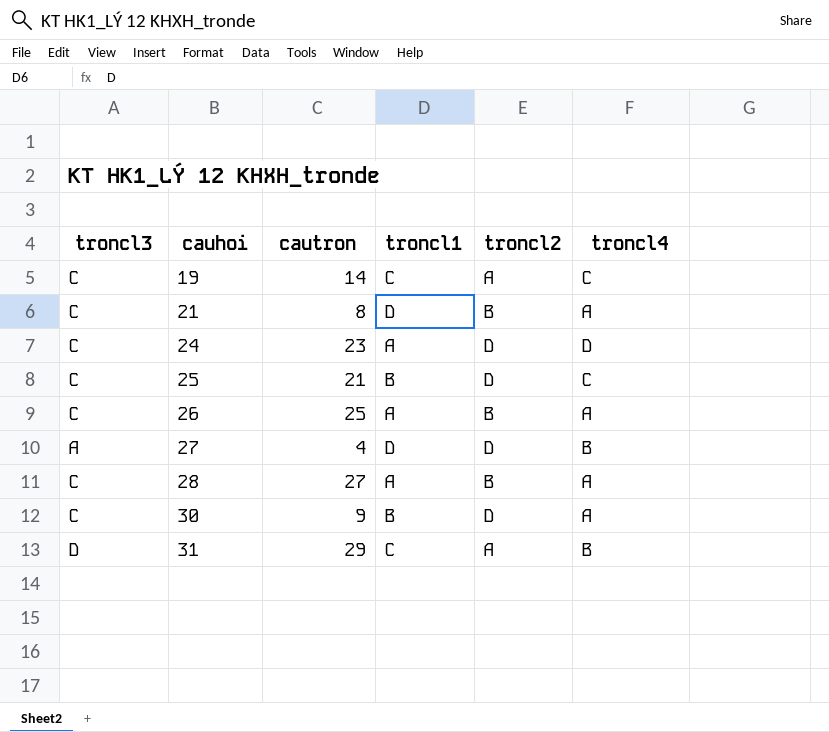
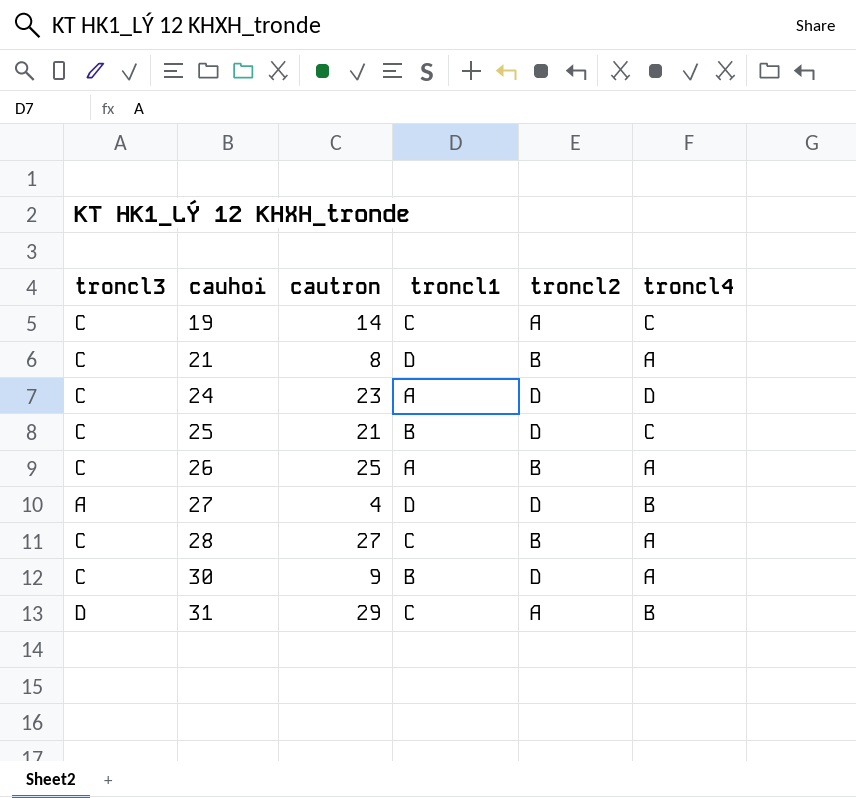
28 | troncl1: A -> C

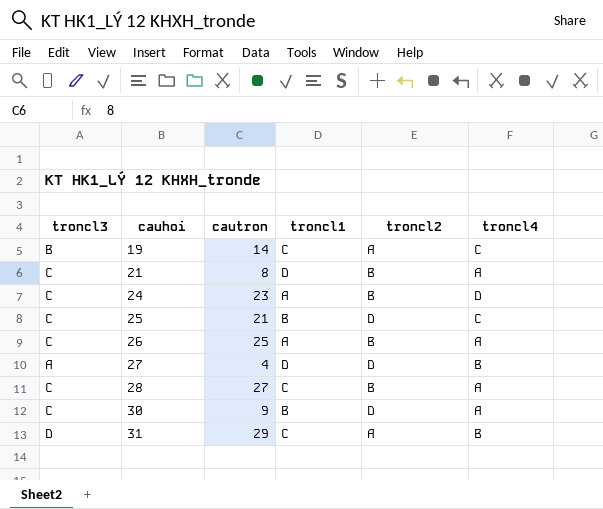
19 | troncl3: C -> B
24 | troncl2: D -> B

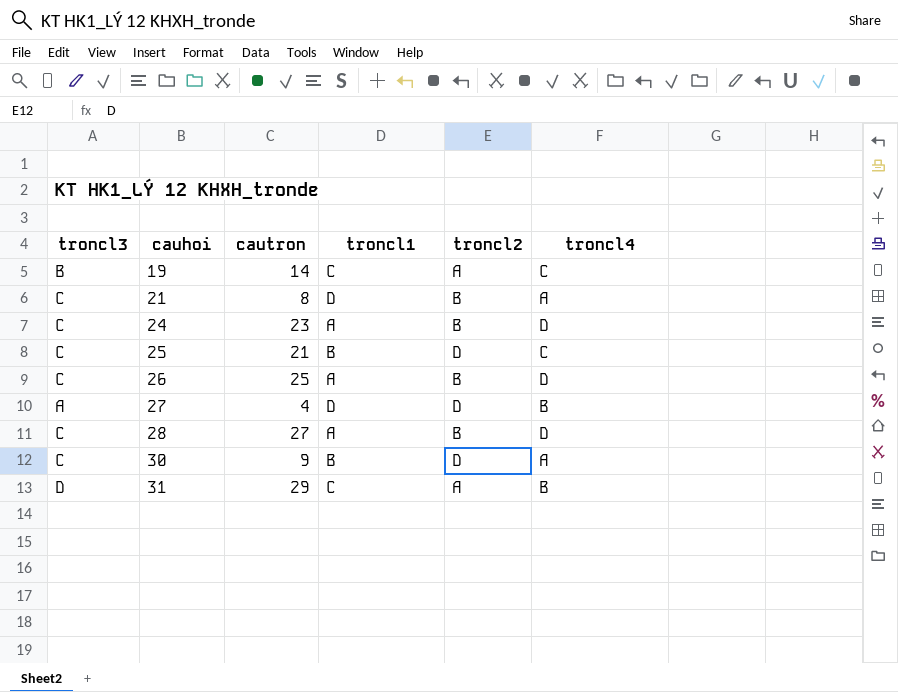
26 | troncl4: A -> D
28 | troncl1: C -> A
28 | troncl4: A -> D

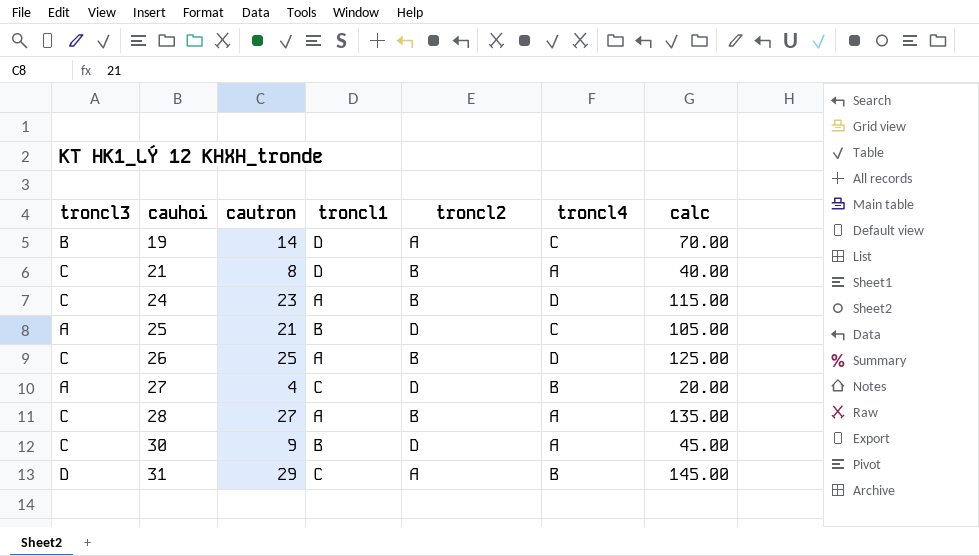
column calc | formula: none -> [cautron] * 5
19 | troncl1: C -> D
25 | troncl3: C -> A
27 | troncl1: D -> C
28 | troncl4: D -> A

